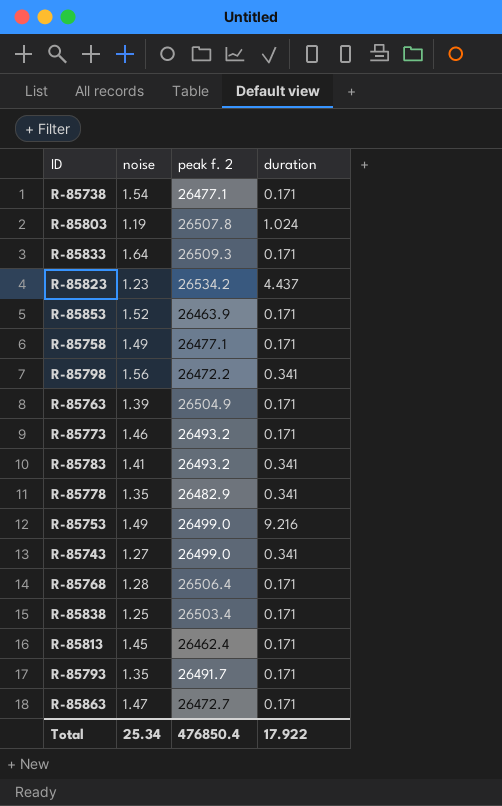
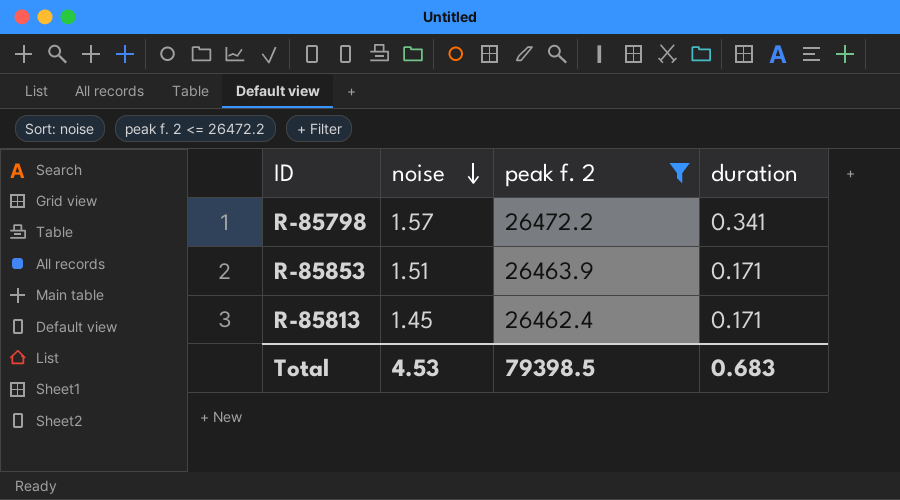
filter: none -> peak f. 2 <= 26472.2
row order: none -> noise descending
R-85798 | noise: 1.56 -> 1.57
R-85853 | noise: 1.52 -> 1.51
Total | noise: 25.34 -> 4.53
Total | peak f. 2: 476850.4 -> 79398.5
Total | duration: 17.922 -> 0.683

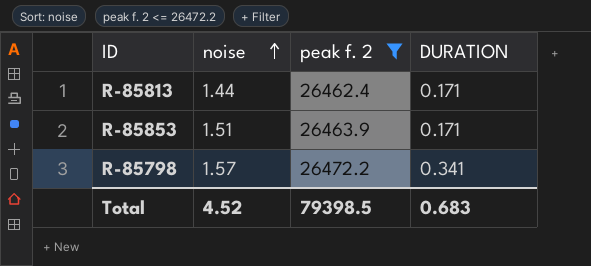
row order: noise descending -> noise ascending
column name: duration -> DURATION
R-85813 | noise: 1.45 -> 1.44
Total | noise: 4.53 -> 4.52

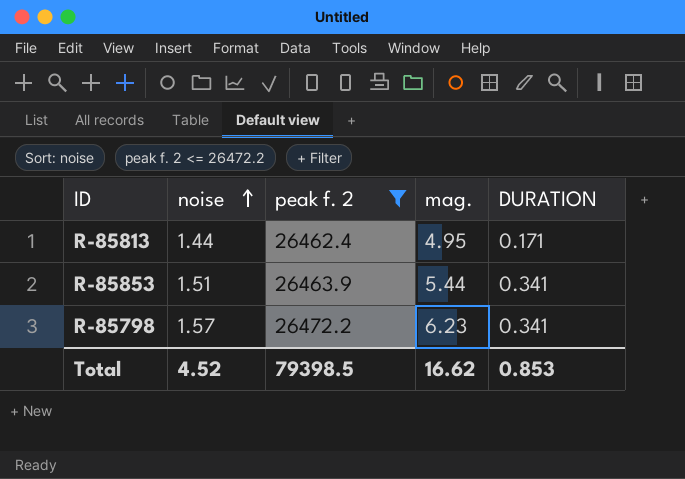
column mag. | position: none -> 4
R-85853 | DURATION: 0.171 -> 0.341
Total | DURATION: 0.683 -> 0.853

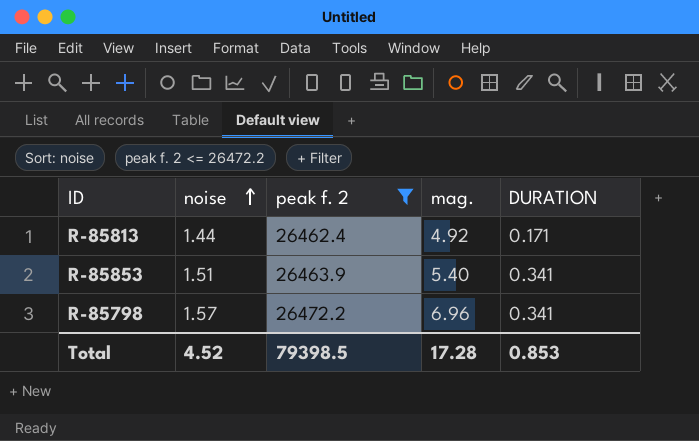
R-85813 | mag.: 4.95 -> 4.92
R-85853 | mag.: 5.44 -> 5.40
R-85798 | mag.: 6.23 -> 6.96
Total | mag.: 16.62 -> 17.28

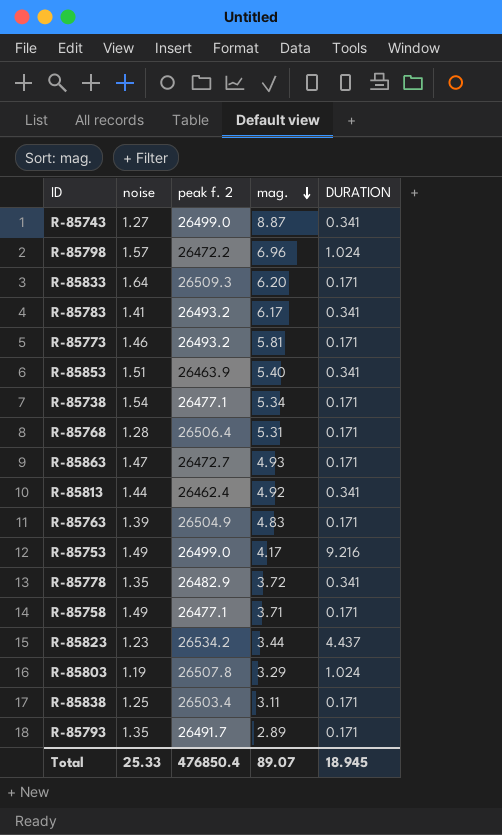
filter: peak f. 2 <= 26472.2 -> none
row order: noise ascending -> mag. descending
R-85798 | DURATION: 0.341 -> 1.024
R-85813 | DURATION: 0.171 -> 0.341
Total | noise: 4.52 -> 25.33
Total | peak f. 2: 79398.5 -> 476850.4
Total | mag.: 17.28 -> 89.07
Total | DURATION: 0.853 -> 18.945

